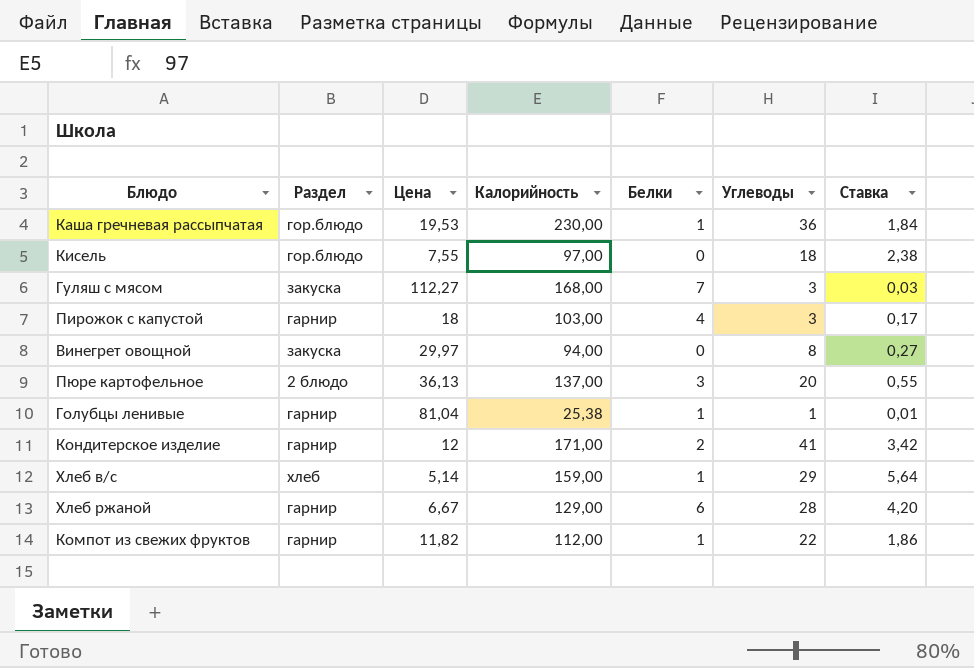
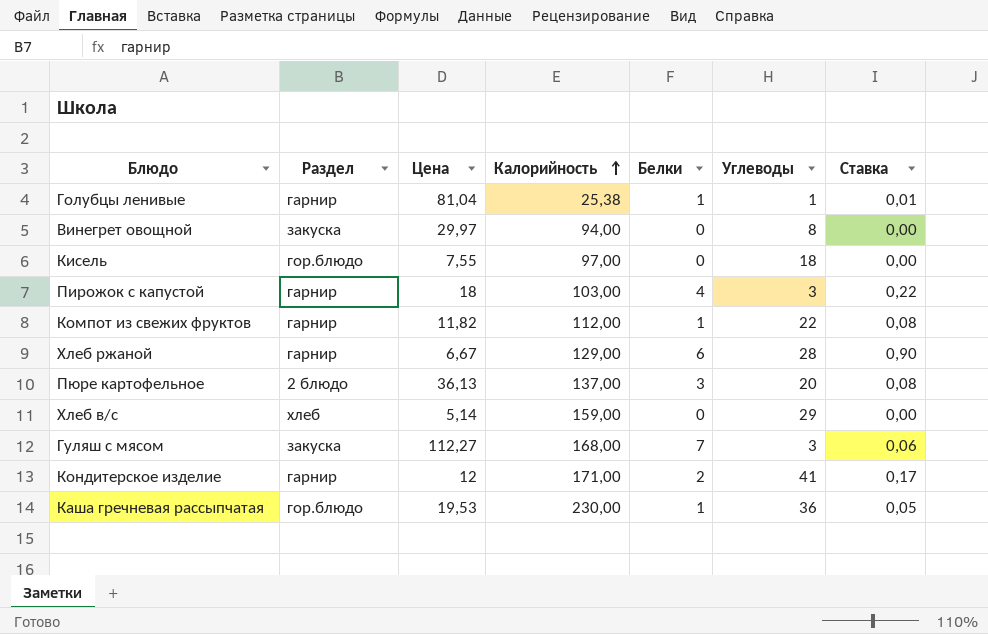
row order: none -> Калорийность ascending
column Ставка | formula: [Углеводы] / [Цена] -> [Белки] / [Цена]
Хлеб в/с | Белки: 1 -> 0

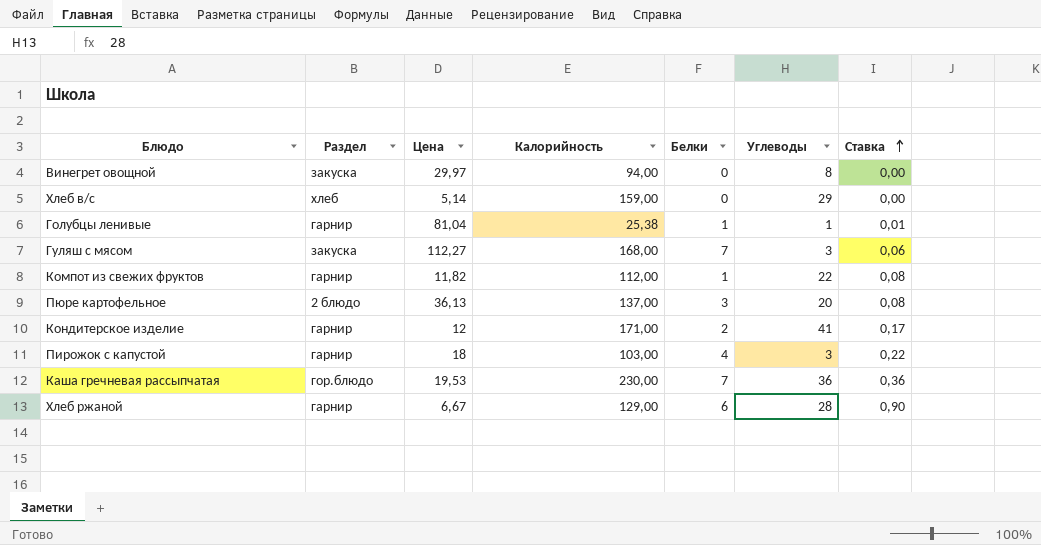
row order: Калорийность ascending -> Ставка ascending
row Кисель: гор.блюдо | 7,55 | 97,00 | 0 | 18 | 0,00 -> none
Каша гречневая рассыпчатая | Белки: 1 -> 7
Каша гречневая рассыпчатая | Ставка: 0,05 -> 0,36

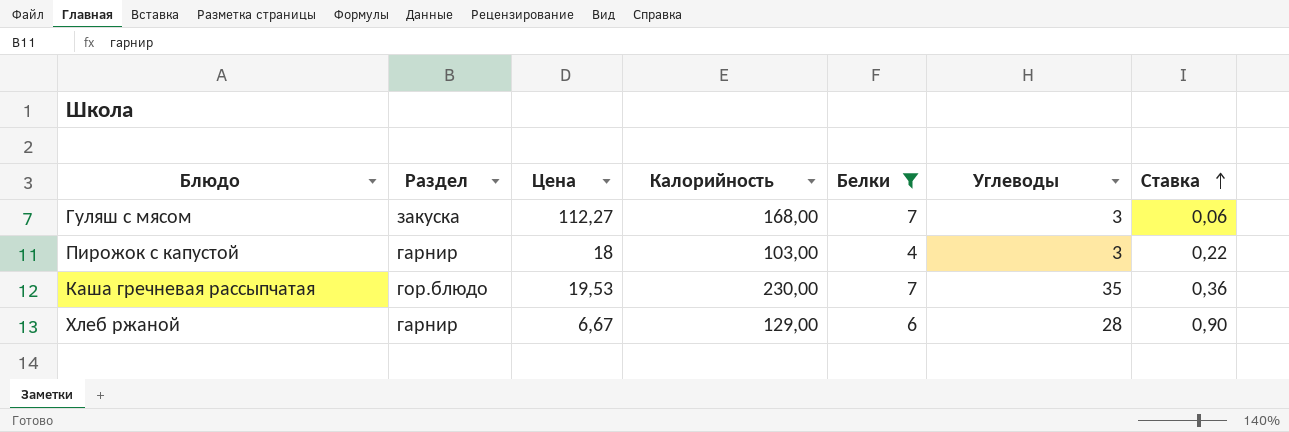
filter: none -> Белки >= 4
Каша гречневая рассыпчатая | Углеводы: 36 -> 35

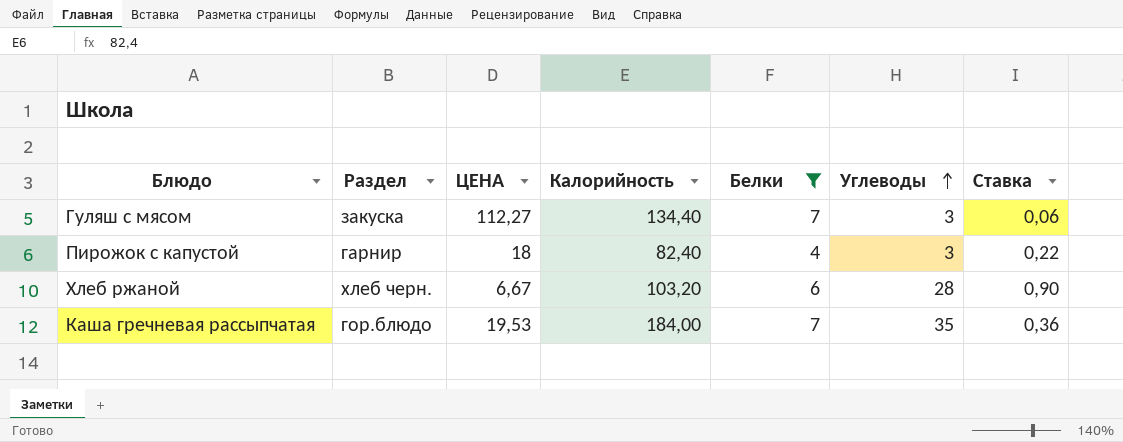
row order: Ставка ascending -> Углеводы ascending
column name: Цена -> ЦЕНА
Гуляш с мясом | Калорийность: 168,00 -> 134,40
Пирожок с капустой | Калорийность: 103,00 -> 82,40
Хлеб ржаной | Раздел: гарнир -> хлеб черн.
Хлеб ржаной | Калорийность: 129,00 -> 103,20
Каша гречневая рассыпчатая | Калорийность: 230,00 -> 184,00

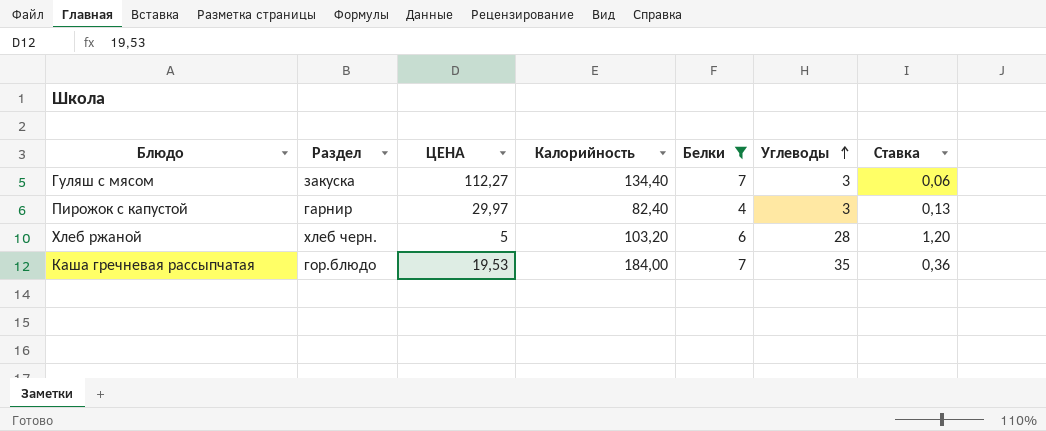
Пирожок с капустой | ЦЕНА: 18 -> 29,97
Пирожок с капустой | Ставка: 0,22 -> 0,13
Хлеб ржаной | ЦЕНА: 6,67 -> 5
Хлеб ржаной | Ставка: 0,90 -> 1,20

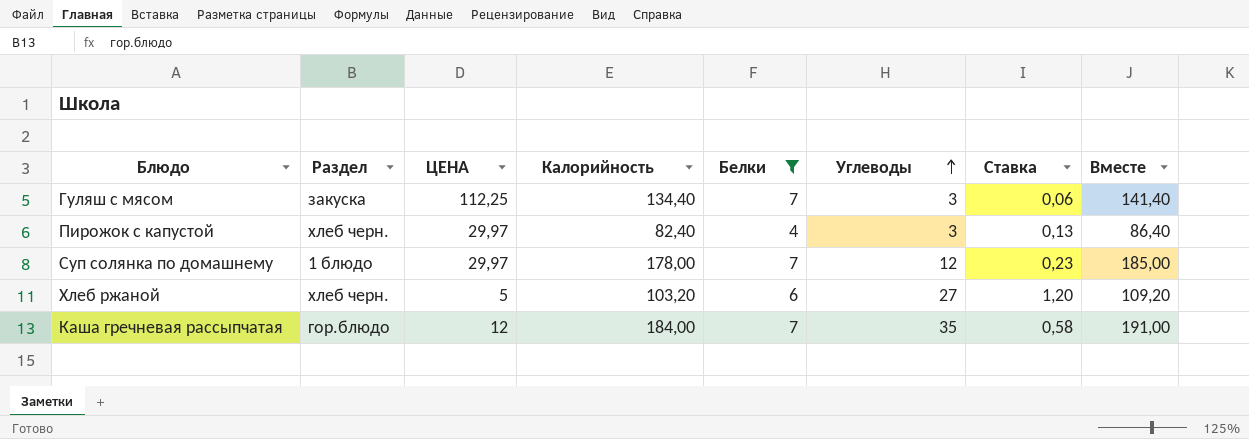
column Вместе | formula: none -> [Калорийность] + [Белки]
Гуляш с мясом | ЦЕНА: 112,27 -> 112,25
Пирожок с капустой | Раздел: гарнир -> хлеб черн.
row Суп солянка по домашнему: none -> 1 блюдо | 29,97 | 178,00 | 7 | 12 | 0,23 | 185,00
Хлеб ржаной | Углеводы: 28 -> 27
Каша гречневая рассыпчатая | ЦЕНА: 19,53 -> 12
Каша гречневая рассыпчатая | Ставка: 0,36 -> 0,58

